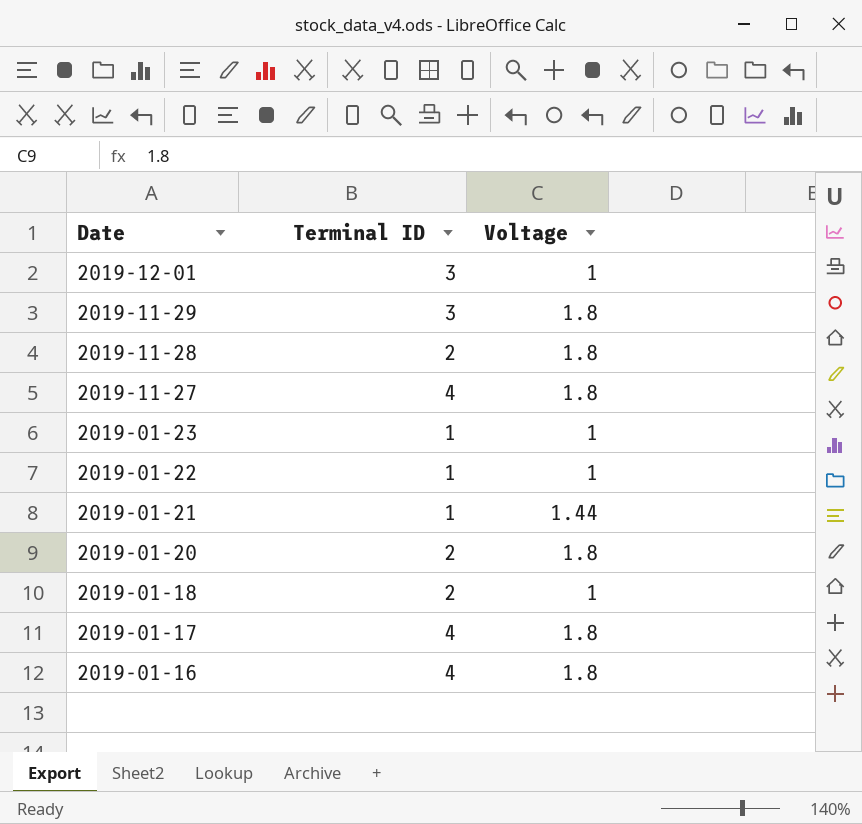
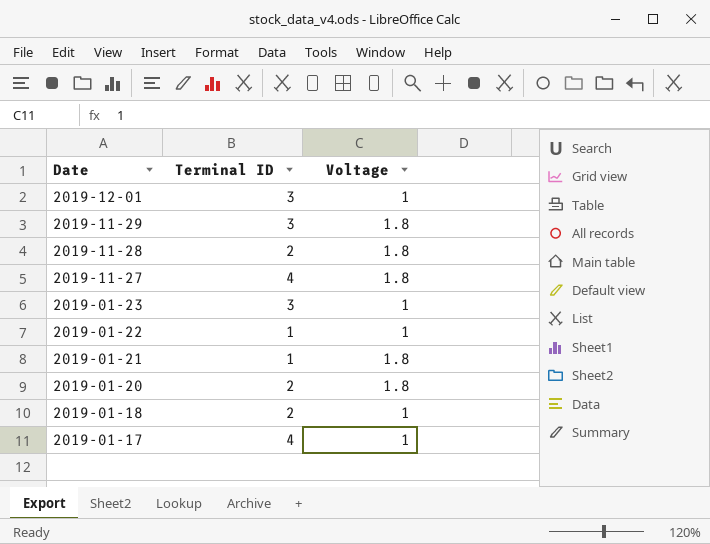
row 2019-01-16: 4 | 1.8 -> none
2019-01-23 | Terminal ID: 1 -> 3
2019-01-21 | Voltage: 1.44 -> 1.8
2019-01-17 | Voltage: 1.8 -> 1

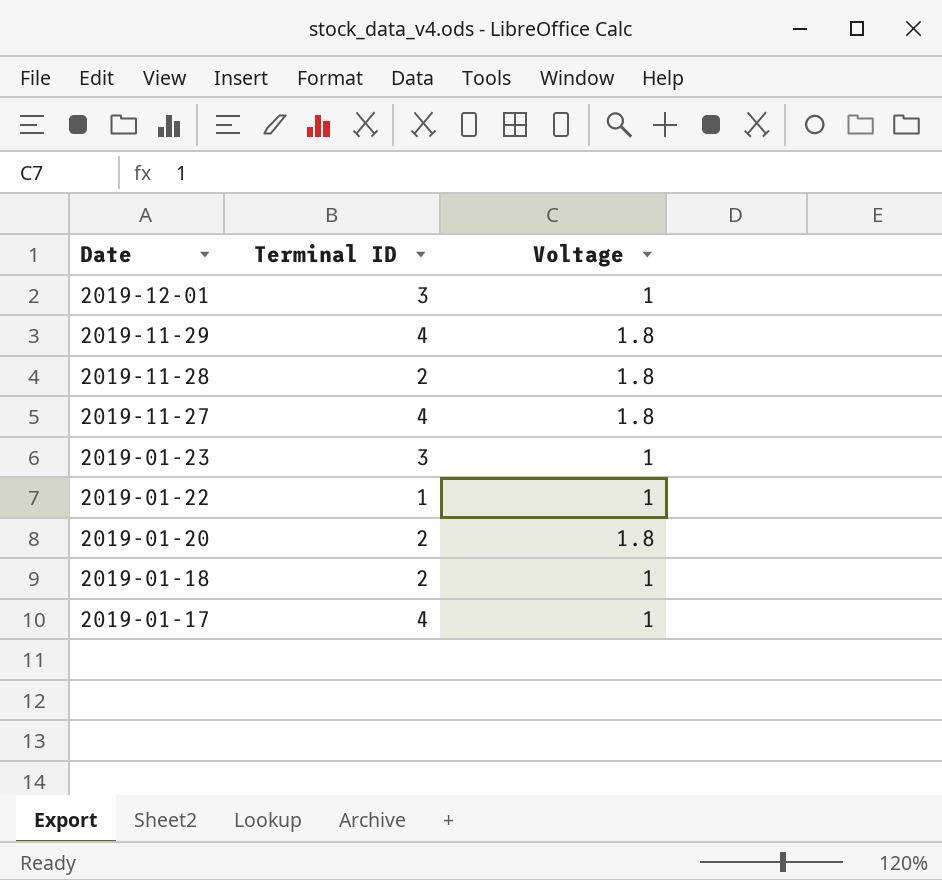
row 2019-01-21: 1 | 1.8 -> none
2019-11-29 | Terminal ID: 3 -> 4

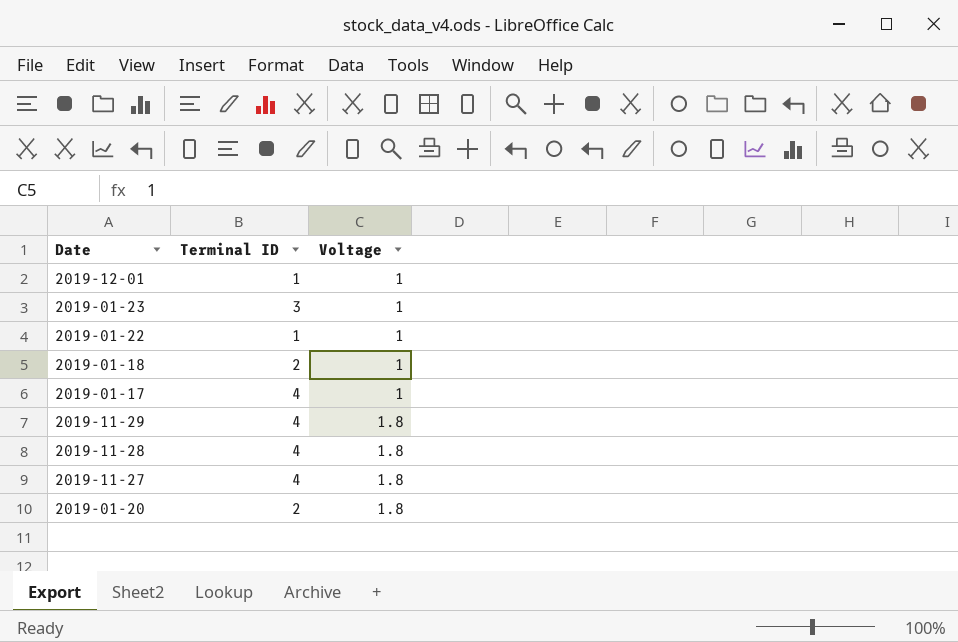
row order: Date descending -> Voltage ascending
2019-12-01 | Terminal ID: 3 -> 1
2019-11-28 | Terminal ID: 2 -> 4

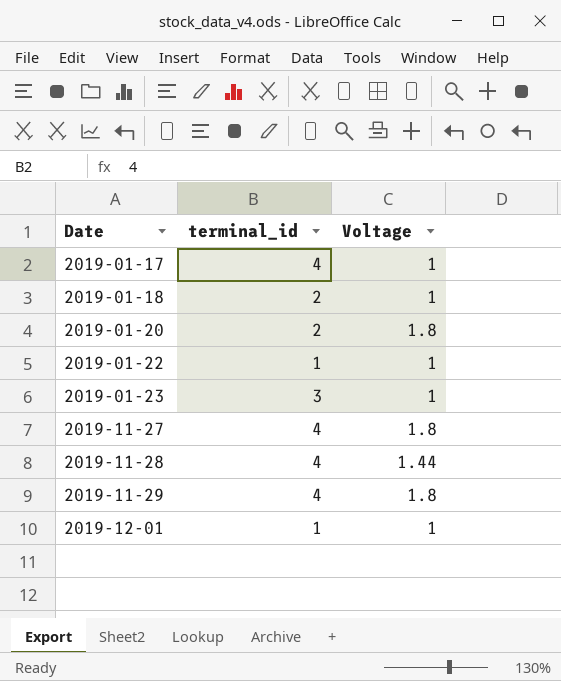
row order: Voltage ascending -> Date ascending
column name: Terminal ID -> terminal_id
2019-11-28 | Voltage: 1.8 -> 1.44

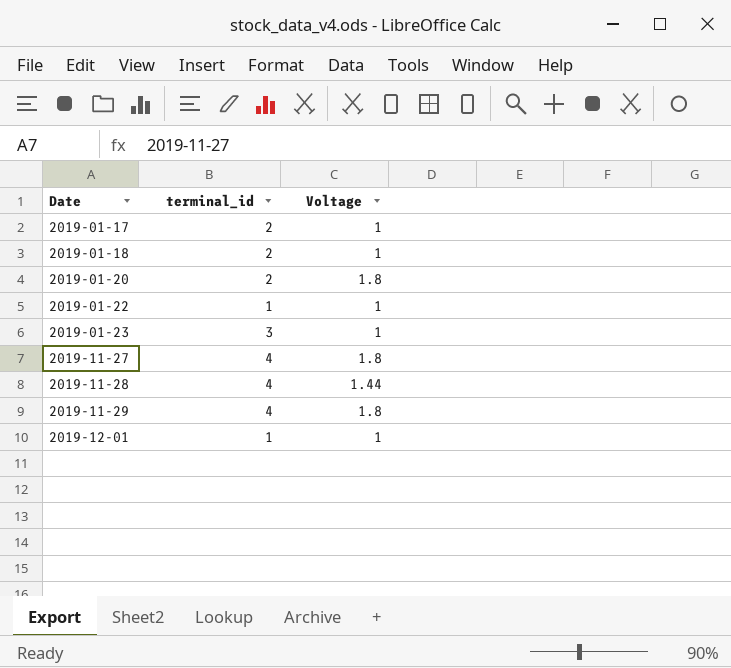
2019-01-17 | terminal_id: 4 -> 2

